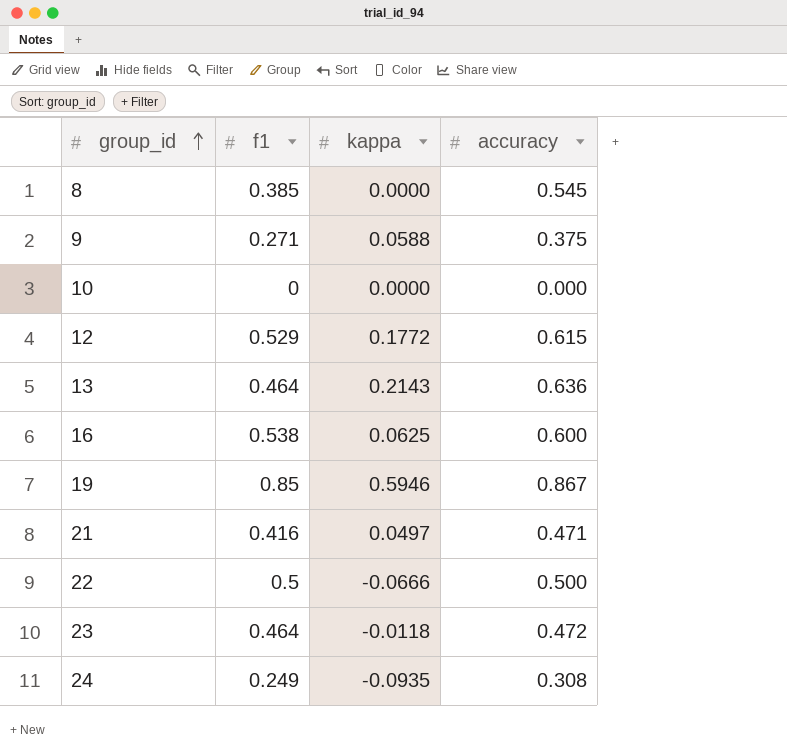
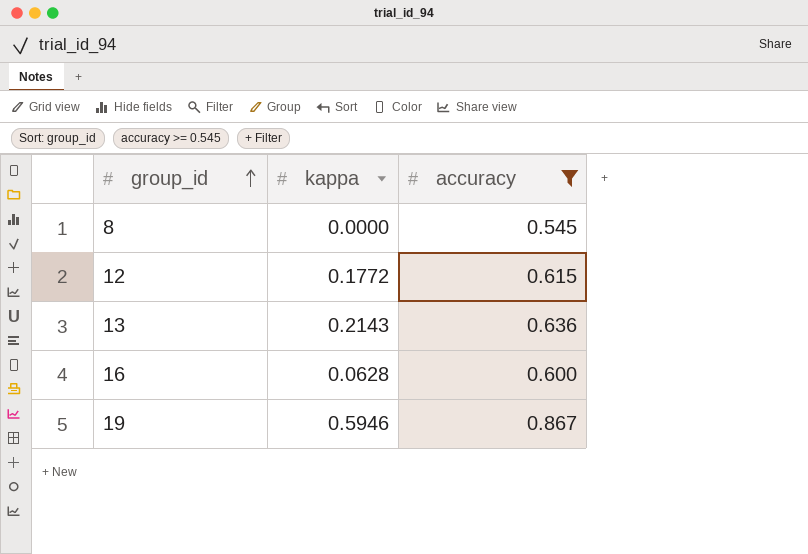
filter: none -> accuracy >= 0.545
column f1 | position: 2 -> none
16 | kappa: 0.0625 -> 0.0628

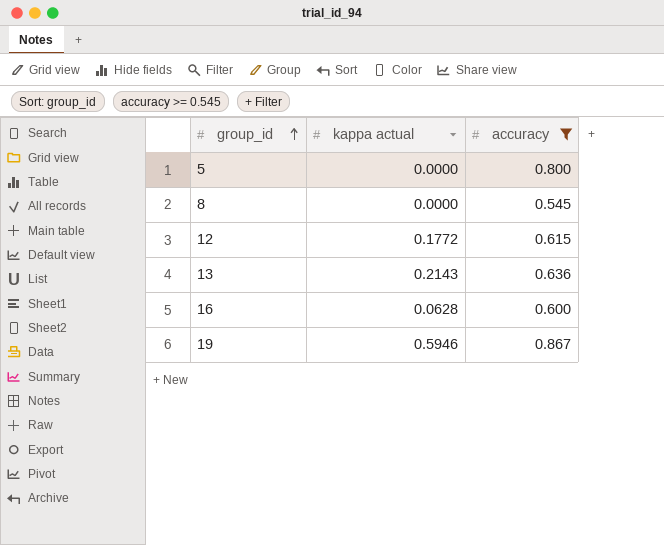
column name: kappa -> kappa actual
row 5: none -> 0.0000 | 0.800

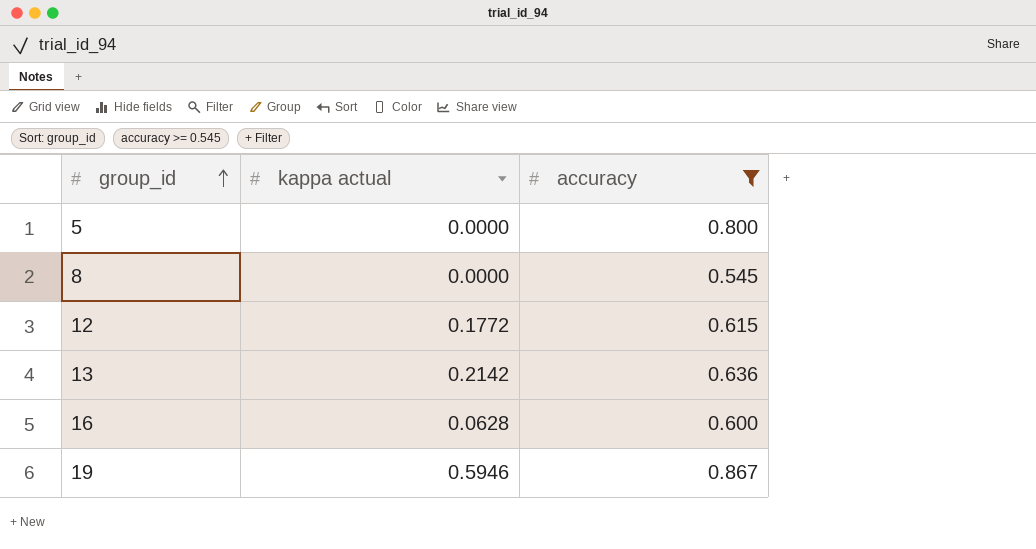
13 | kappa actual: 0.2143 -> 0.2142

